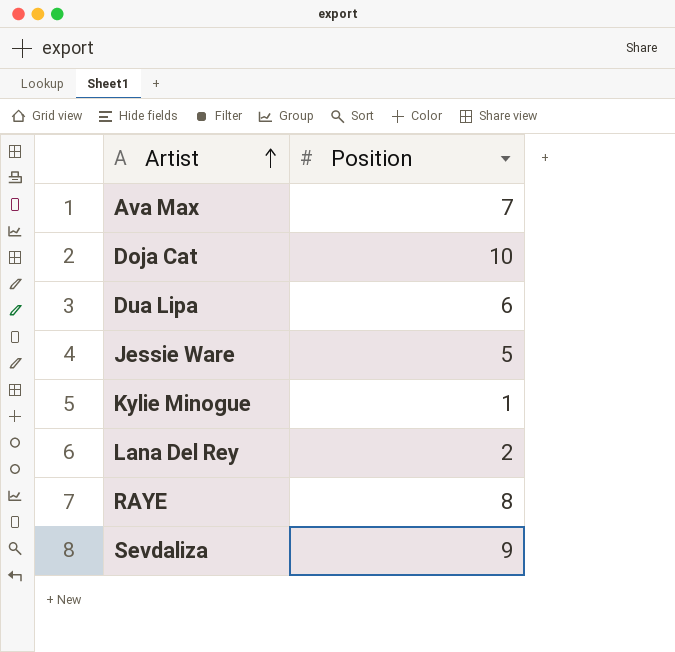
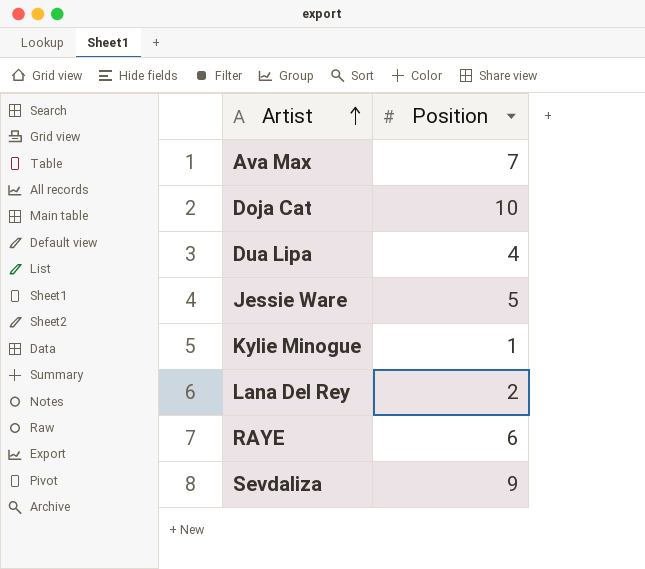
Dua Lipa | Position: 6 -> 4
RAYE | Position: 8 -> 6

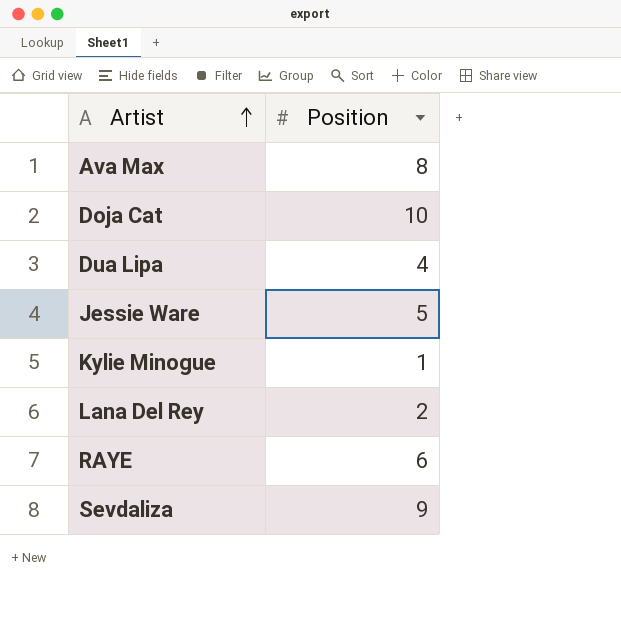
Ava Max | Position: 7 -> 8

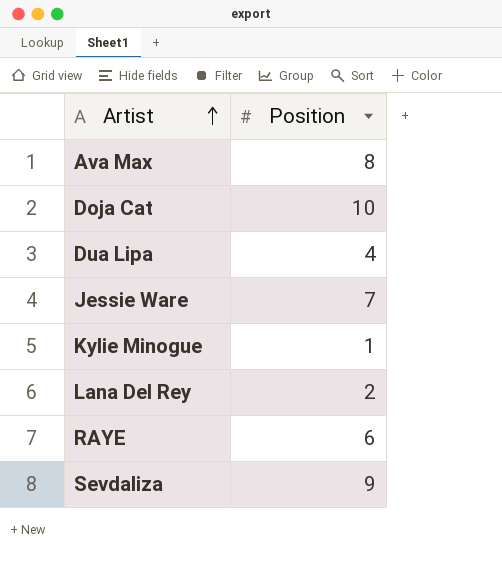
Jessie Ware | Position: 5 -> 7

